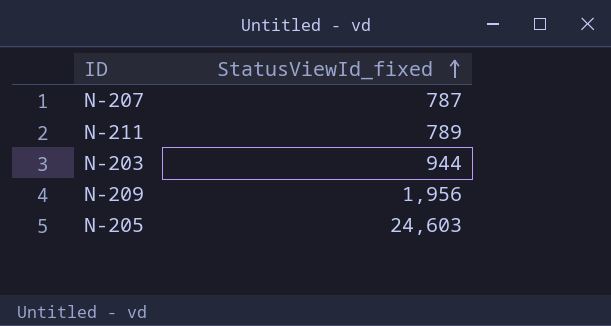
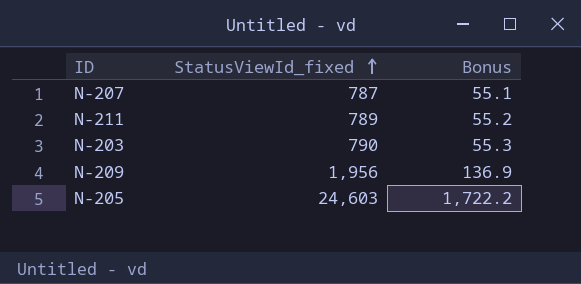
column Bonus | formula: none -> [StatusViewId_fixed] * 0.07
N-203 | StatusViewId_fixed: 944 -> 790

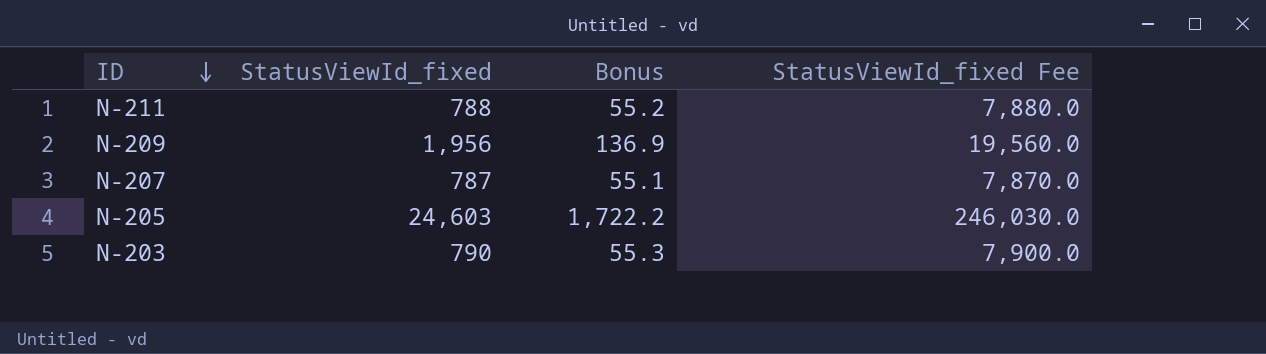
row order: StatusViewId_fixed ascending -> ID descending
column StatusViewId_fixed Fee | formula: none -> [StatusViewId_fixed] * 10
N-211 | StatusViewId_fixed: 789 -> 788

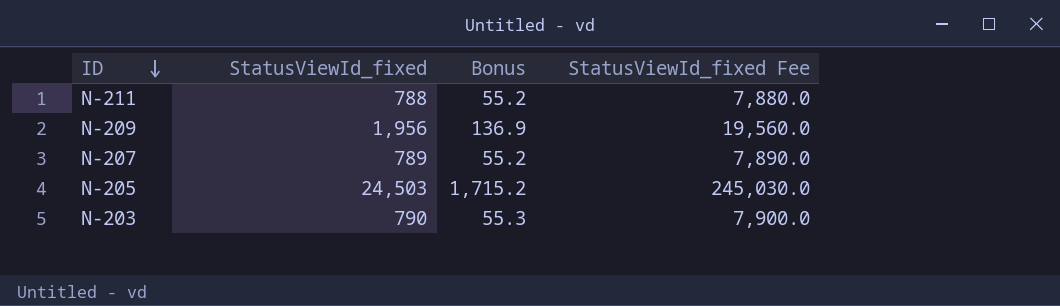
N-207 | StatusViewId_fixed: 787 -> 789
N-207 | Bonus: 55.1 -> 55.2
N-207 | StatusViewId_fixed Fee: 7,870.0 -> 7,890.0
N-205 | StatusViewId_fixed: 24,603 -> 24,503
N-205 | Bonus: 1,722.2 -> 1,715.2
N-205 | StatusViewId_fixed Fee: 246,030.0 -> 245,030.0

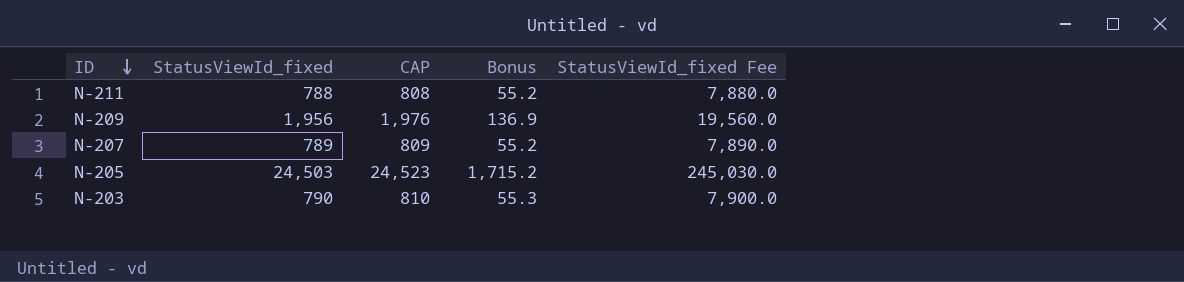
column CAP | formula: none -> [StatusViewId_fixed] + 20

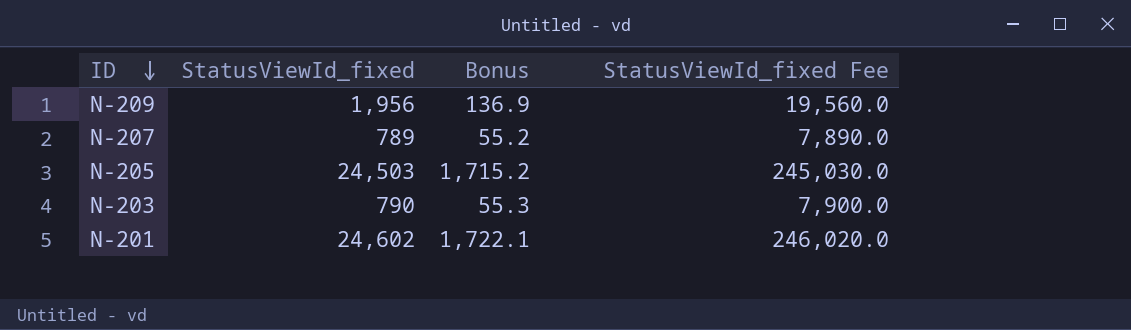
column CAP | formula: [StatusViewId_fixed] + 20 -> none
row N-211: 788 | 808 | 55.2 | 7,880.0 -> none
row N-201: none -> 24,602 | 1,722.1 | 246,020.0

